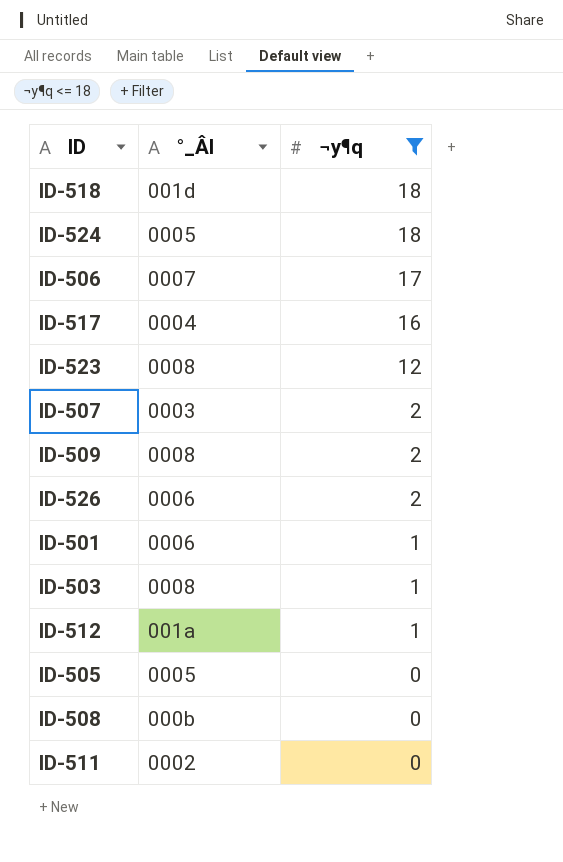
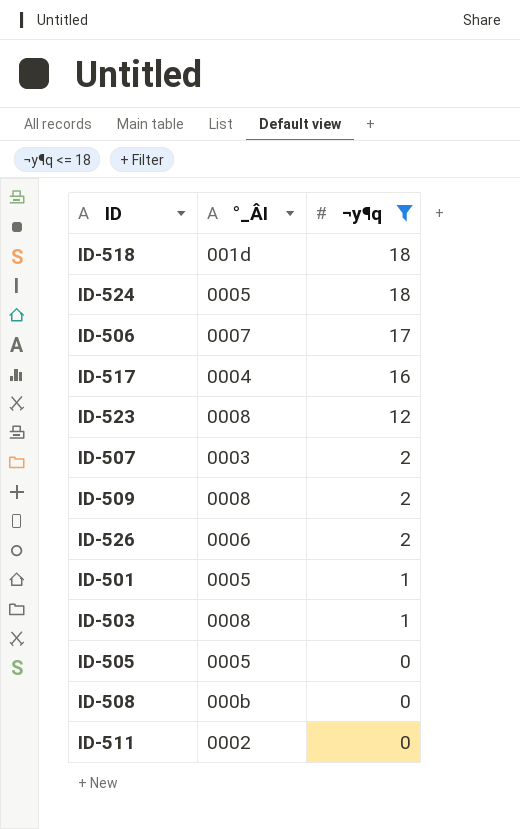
row ID-512: 001a | 1 -> none
ID-501 | °_ÂI: 0006 -> 0005

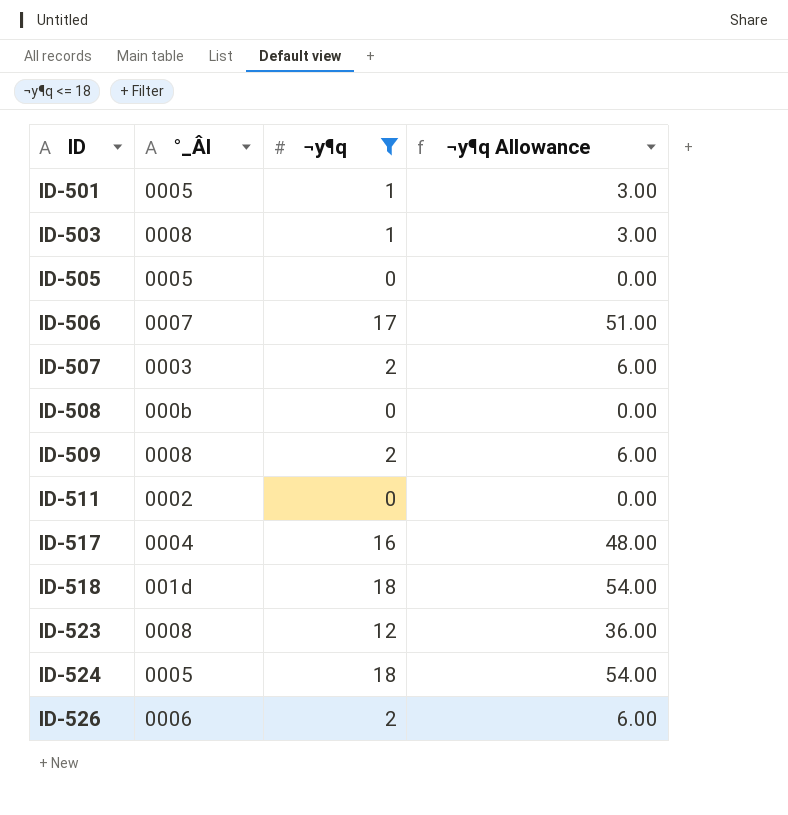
row order: ¬y¶q descending -> ID ascending
column ¬y¶q Allowance | formula: none -> [¬y¶q] * 3

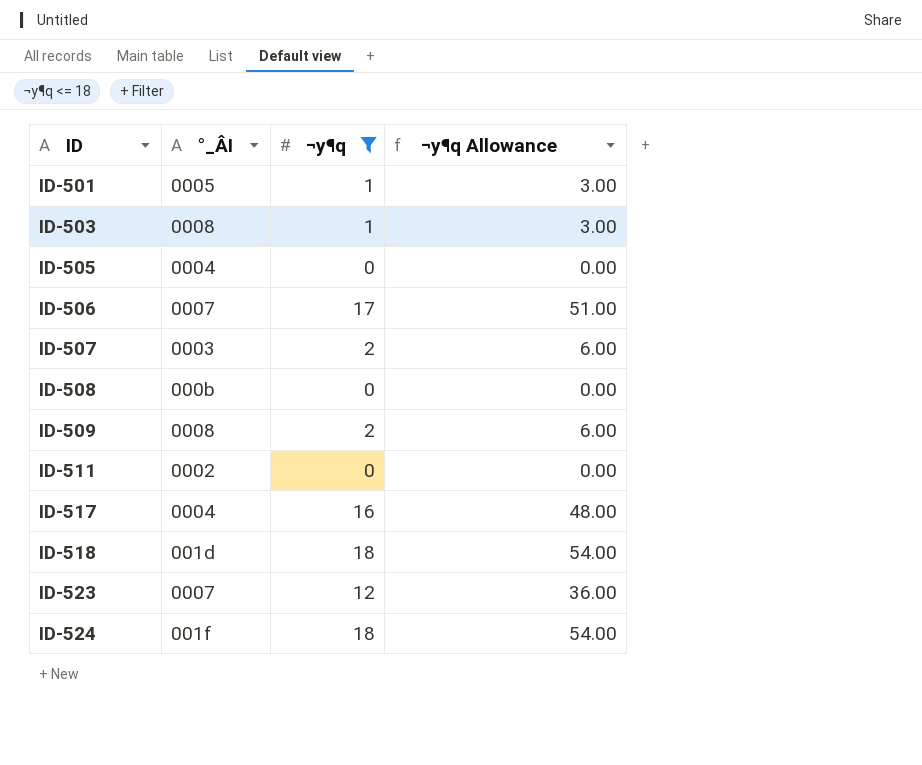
row ID-526: 0006 | 2 | 6.00 -> none
ID-505 | °_ÂI: 0005 -> 0004
ID-523 | °_ÂI: 0008 -> 0007
ID-524 | °_ÂI: 0005 -> 001f

